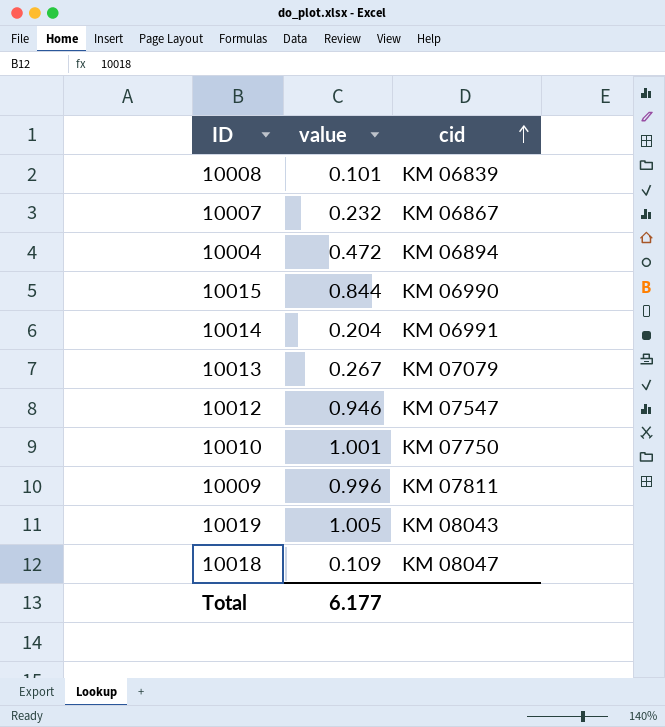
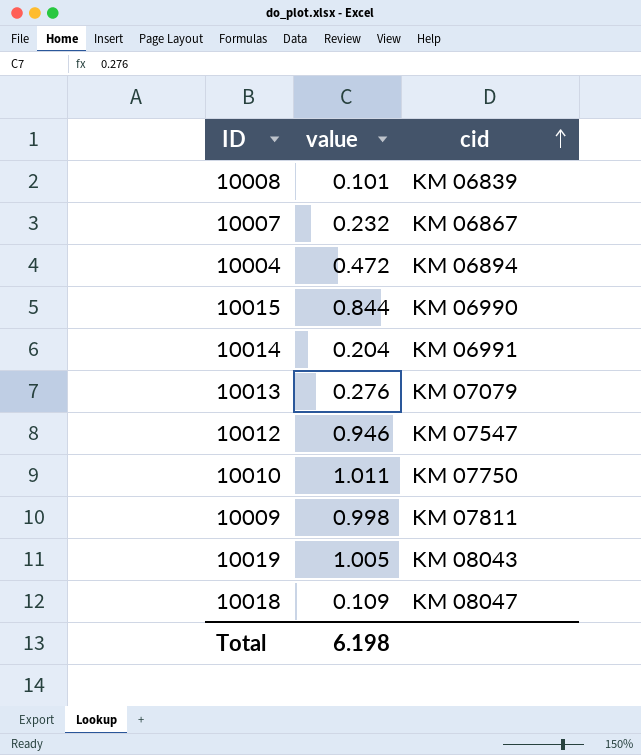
10013 | value: 0.267 -> 0.276
10010 | value: 1.001 -> 1.011
10009 | value: 0.996 -> 0.998
Total | value: 6.177 -> 6.198

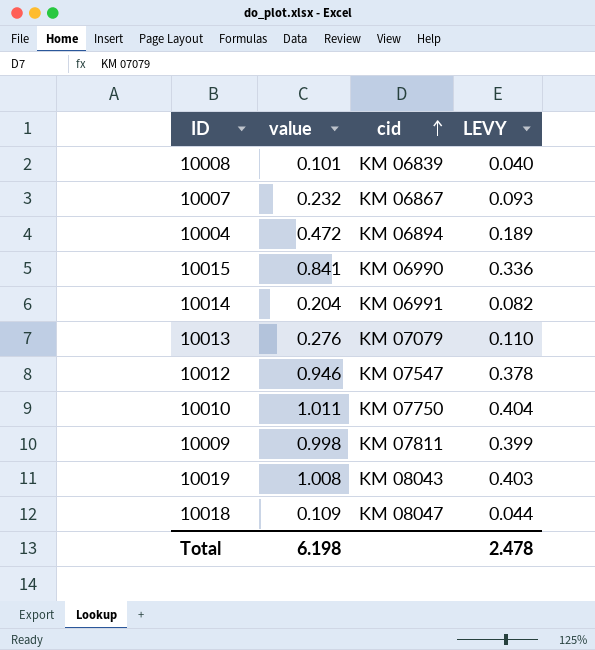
column LEVY | formula: none -> [value] * 0.4
10015 | value: 0.844 -> 0.841
10019 | value: 1.005 -> 1.008

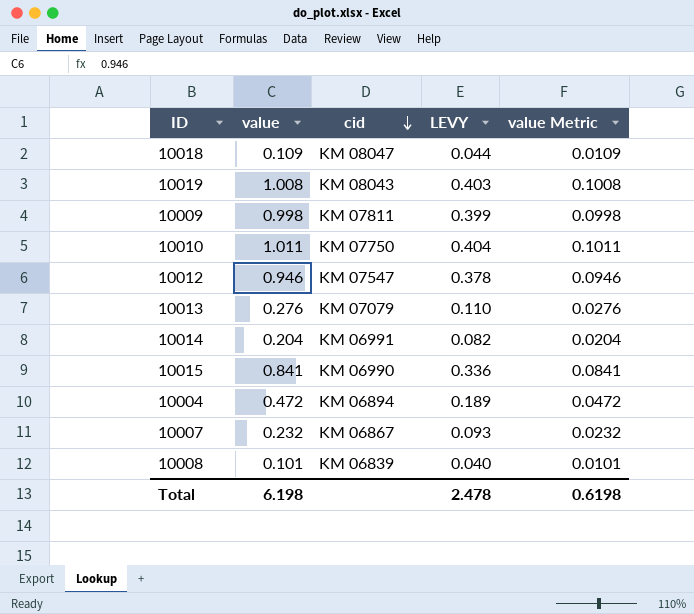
row order: cid ascending -> cid descending
column value Metric | formula: none -> [value] * 0.1

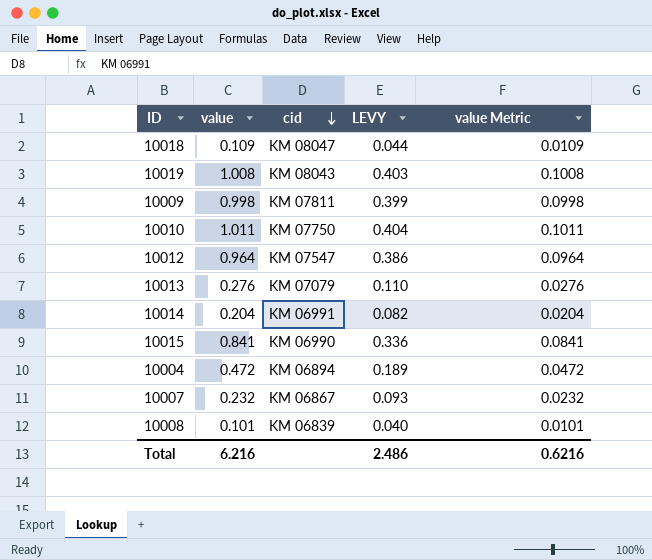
10012 | value: 0.946 -> 0.964
10012 | LEVY: 0.378 -> 0.386
10012 | value Metric: 0.0946 -> 0.0964
Total | value: 6.198 -> 6.216
Total | LEVY: 2.478 -> 2.486
Total | value Metric: 0.6198 -> 0.6216

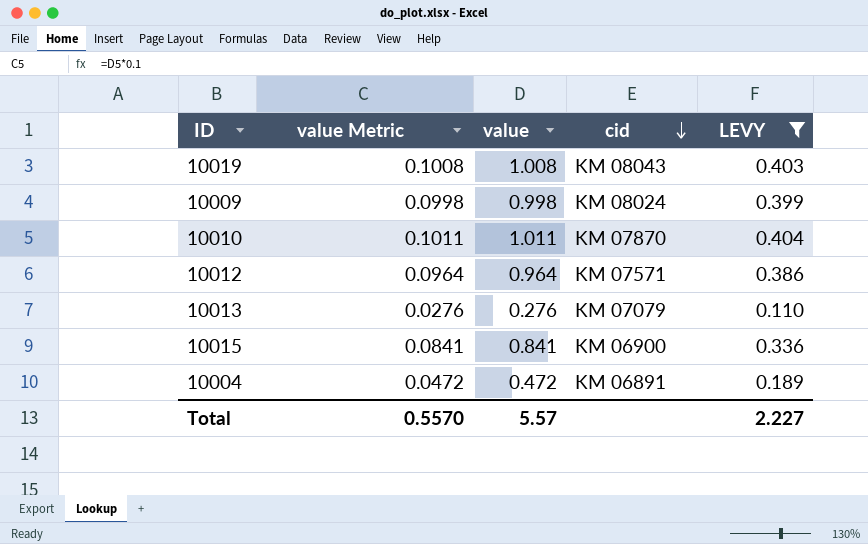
filter: none -> LEVY >= 0.110
column value Metric | position: 5 -> 2
10009 | cid: KM 07811 -> KM 08024
10010 | cid: KM 07750 -> KM 07870
10012 | cid: KM 07547 -> KM 07571
10015 | cid: KM 06990 -> KM 06900
10004 | cid: KM 06894 -> KM 06891
Total | value Metric: 0.6216 -> 0.5570
Total | value: 6.216 -> 5.57
Total | LEVY: 2.486 -> 2.227

